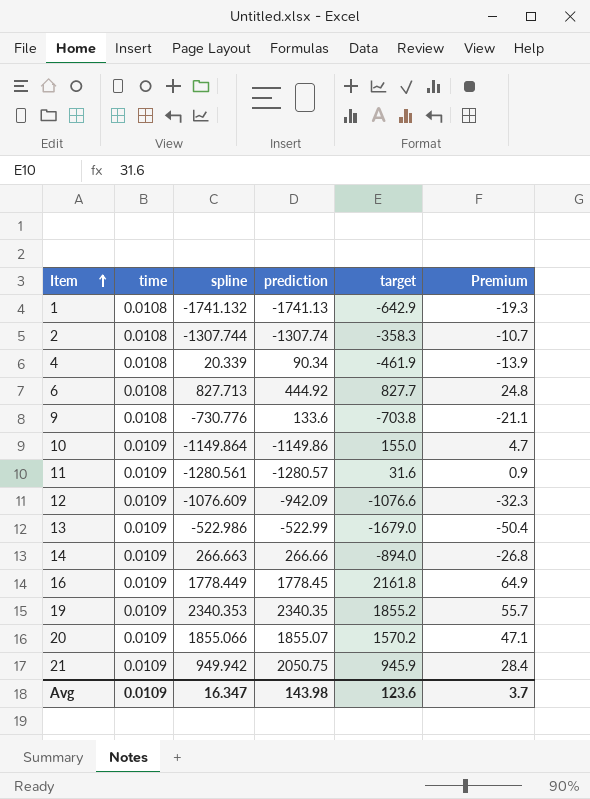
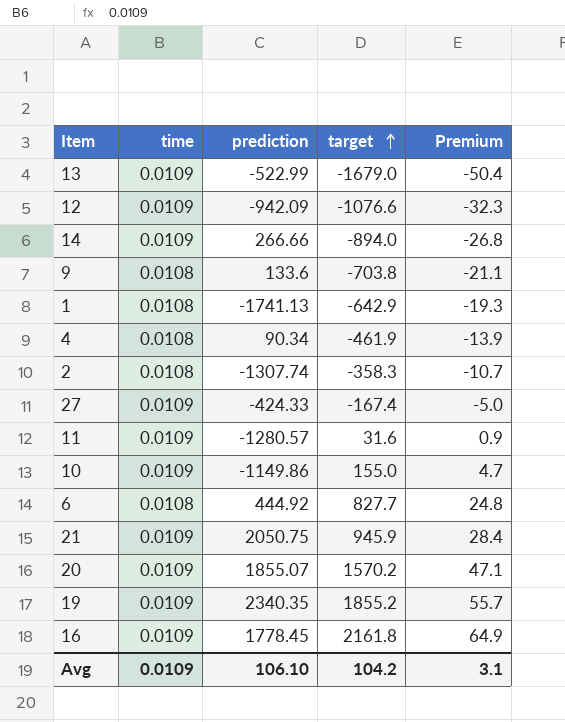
row order: Item ascending -> target ascending
column spline | position: 3 -> none
row 27: none -> 0.0109 | -424.33 | -167.4 | -5.0
Avg | prediction: 143.98 -> 106.10
Avg | target: 123.6 -> 104.2
Avg | Premium: 3.7 -> 3.1

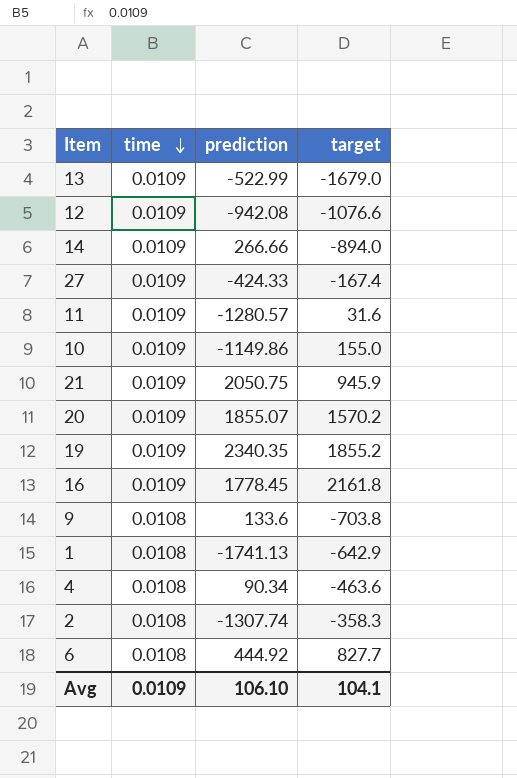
row order: target ascending -> time descending
column Premium | formula: [target] * 0.03 -> none
12 | prediction: -942.09 -> -942.08
4 | target: -461.9 -> -463.6
Avg | target: 104.2 -> 104.1

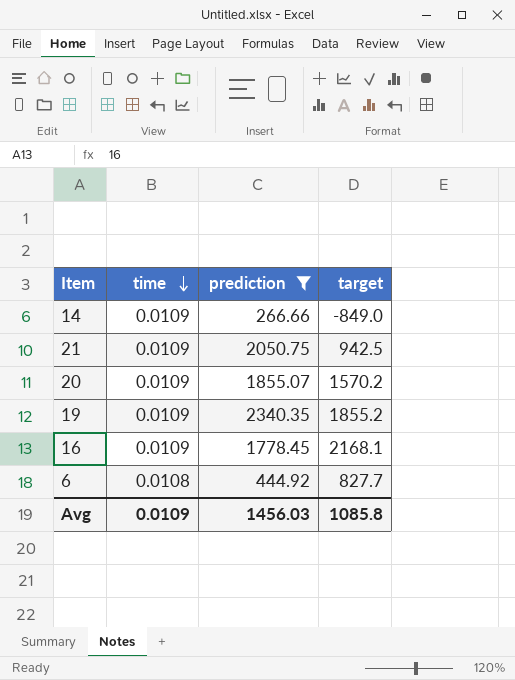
filter: none -> prediction >= 266.66
14 | target: -894.0 -> -849.0
21 | target: 945.9 -> 942.5
16 | target: 2161.8 -> 2168.1
Avg | prediction: 106.10 -> 1456.03
Avg | target: 104.1 -> 1085.8

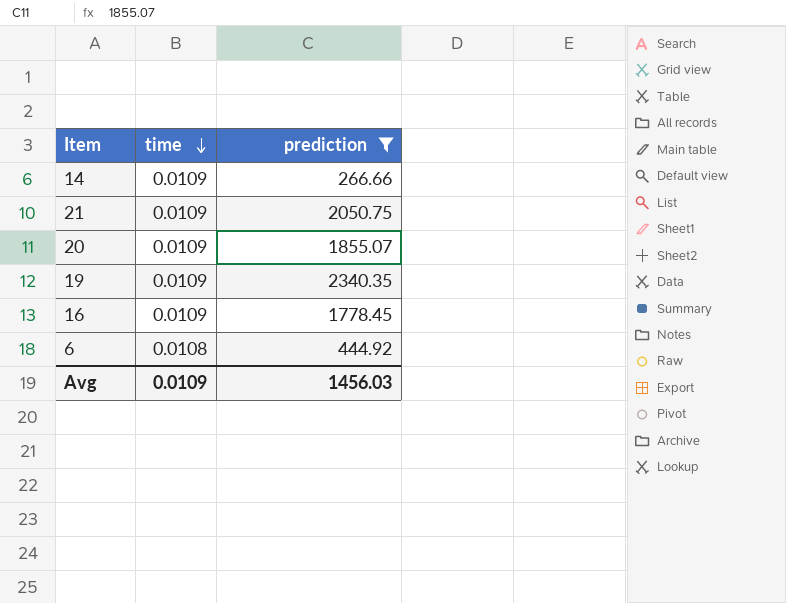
column target | position: 4 -> none

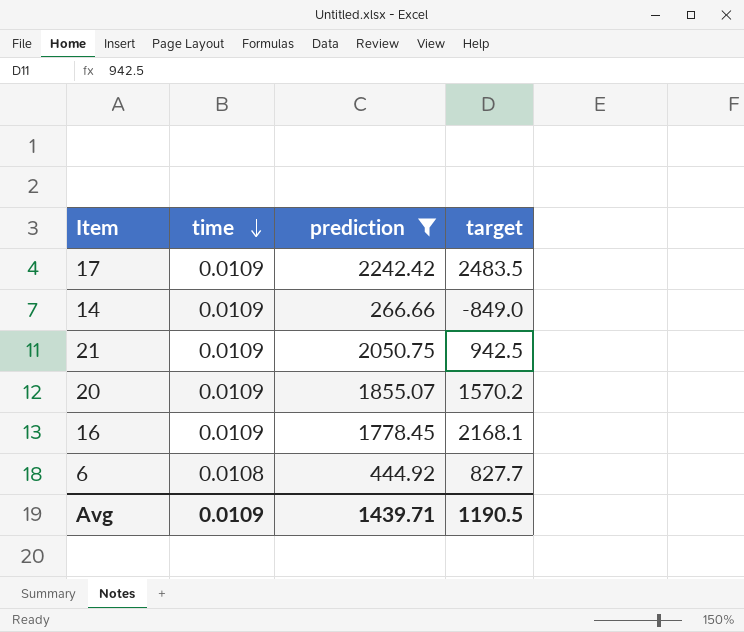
column target | position: none -> 4
row 19: 0.0109 | 2340.35 -> none
row 17: none -> 0.0109 | 2242.42 | 2483.5
Avg | prediction: 1456.03 -> 1439.71

